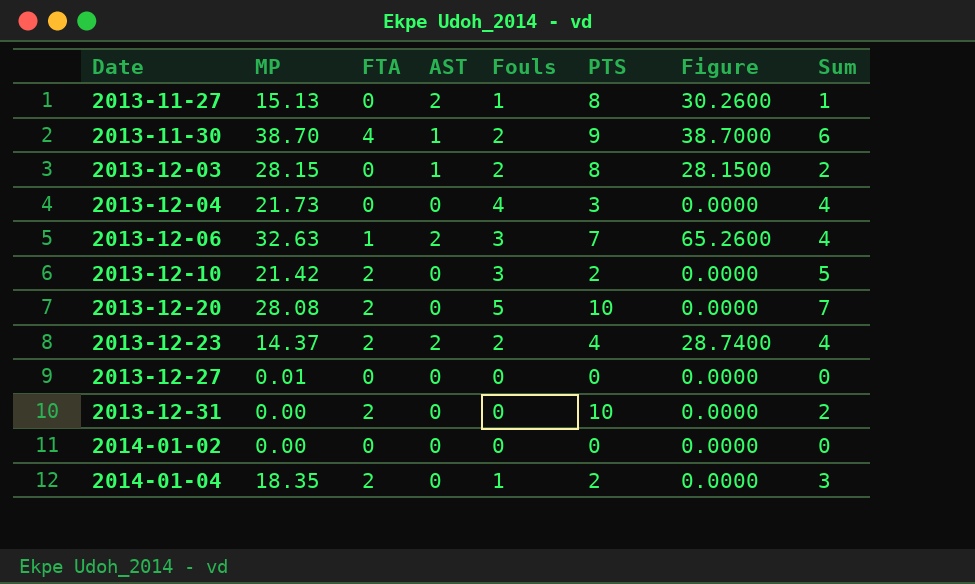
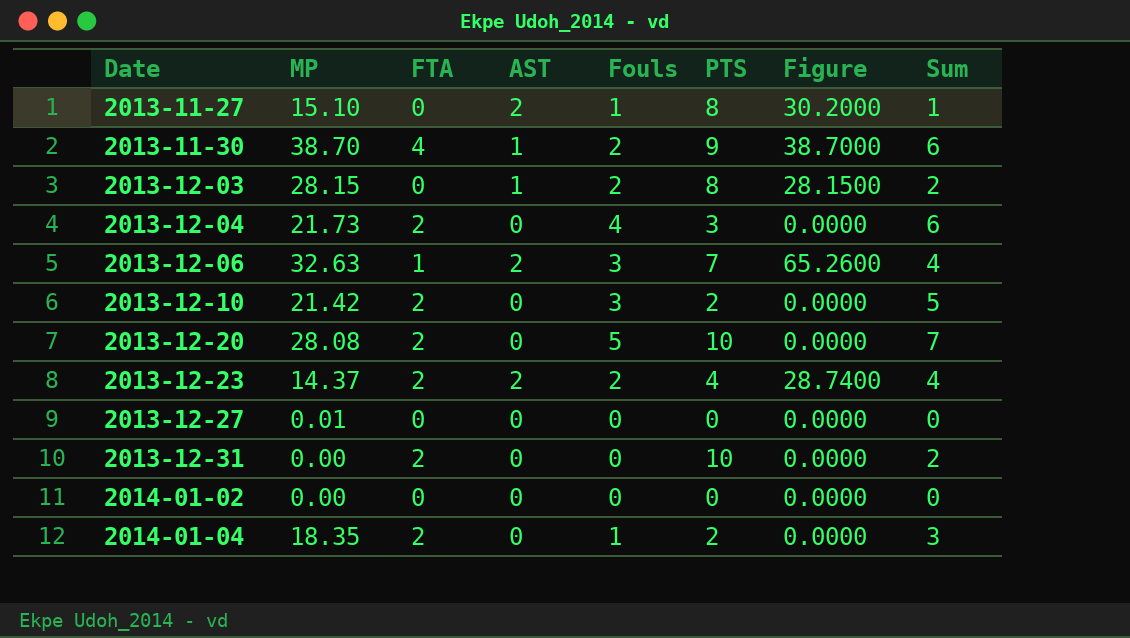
2013-11-27 | MP: 15.13 -> 15.10
2013-11-27 | Figure: 30.2600 -> 30.2000
2013-12-04 | FTA: 0 -> 2
2013-12-04 | Sum: 4 -> 6

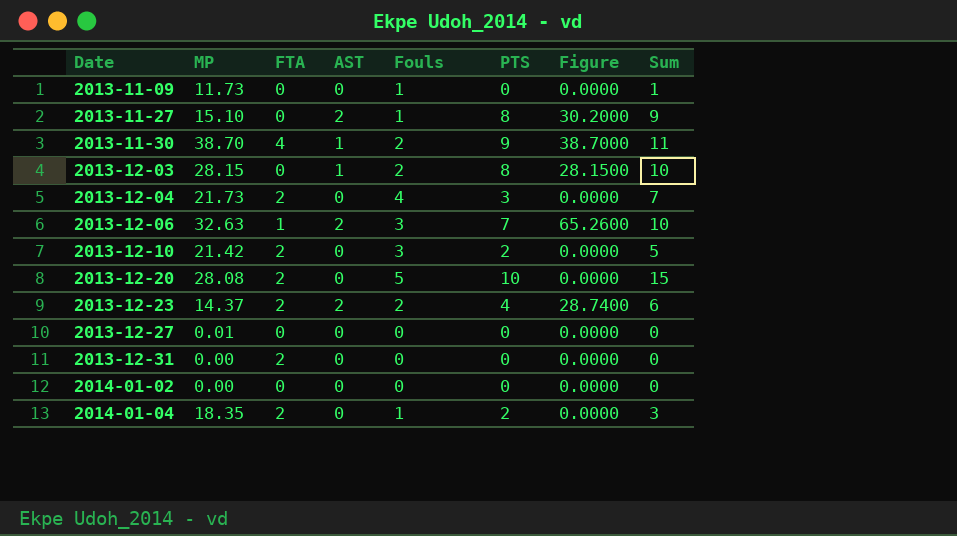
column Sum | formula: [FTA] + [Fouls] -> [Fouls] + [PTS]
row 2013-11-09: none -> 11.73 | 0 | 0 | 1 | 0 | 0.0000 | 1
2013-12-31 | PTS: 10 -> 0

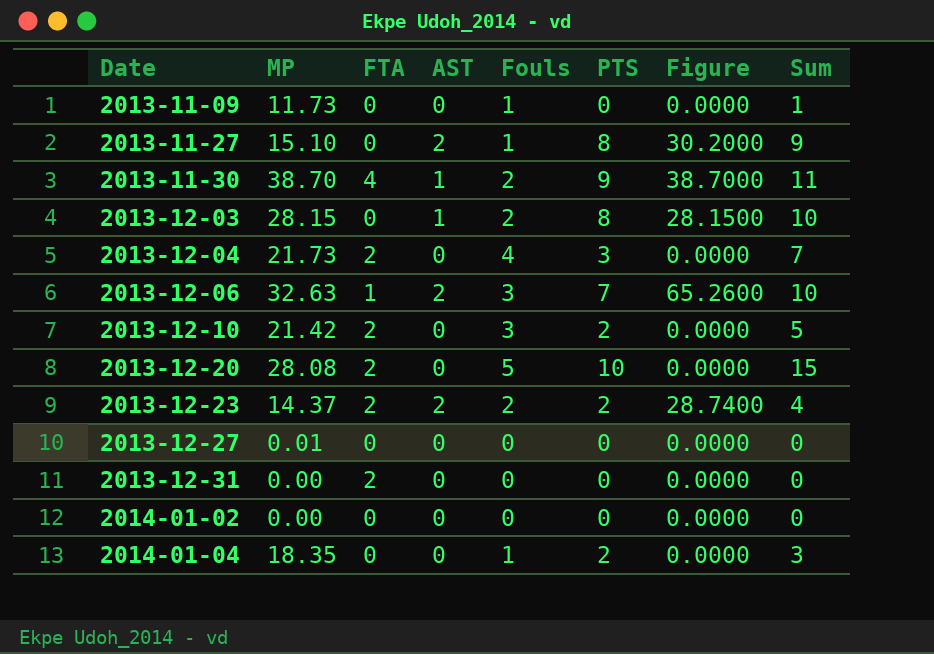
2013-12-23 | PTS: 4 -> 2
2013-12-23 | Sum: 6 -> 4
2014-01-04 | FTA: 2 -> 0

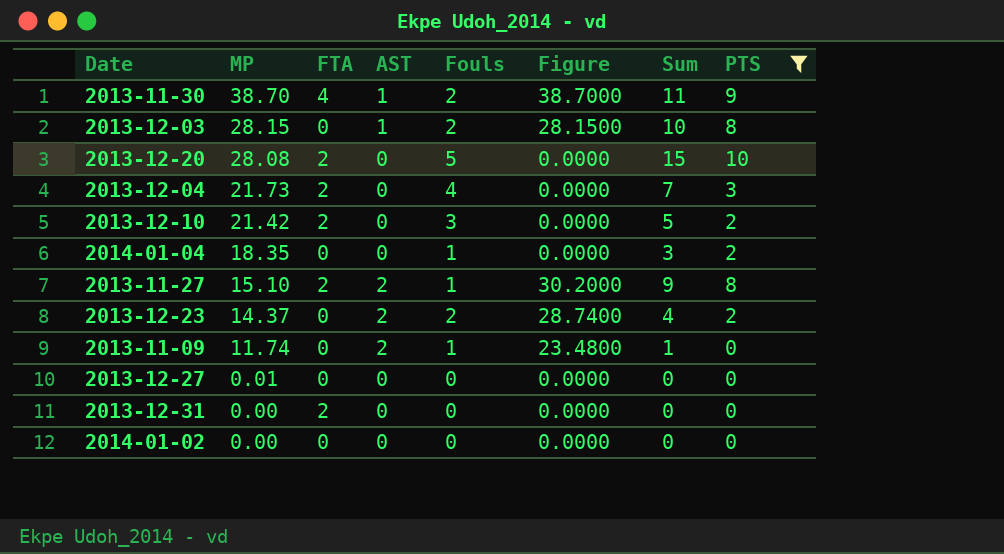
filter: none -> PTS != 7
row order: Date ascending -> MP descending
column PTS | position: 6 -> 8
2013-11-27 | FTA: 0 -> 2
2013-12-23 | FTA: 2 -> 0
2013-11-09 | MP: 11.73 -> 11.74
2013-11-09 | AST: 0 -> 2
2013-11-09 | Figure: 0.0000 -> 23.4800

